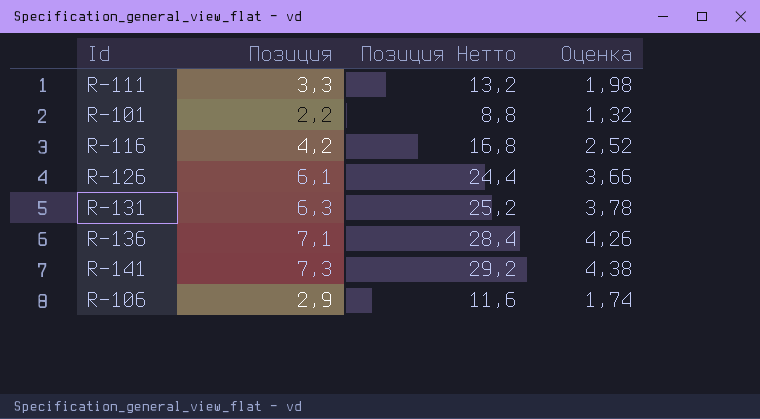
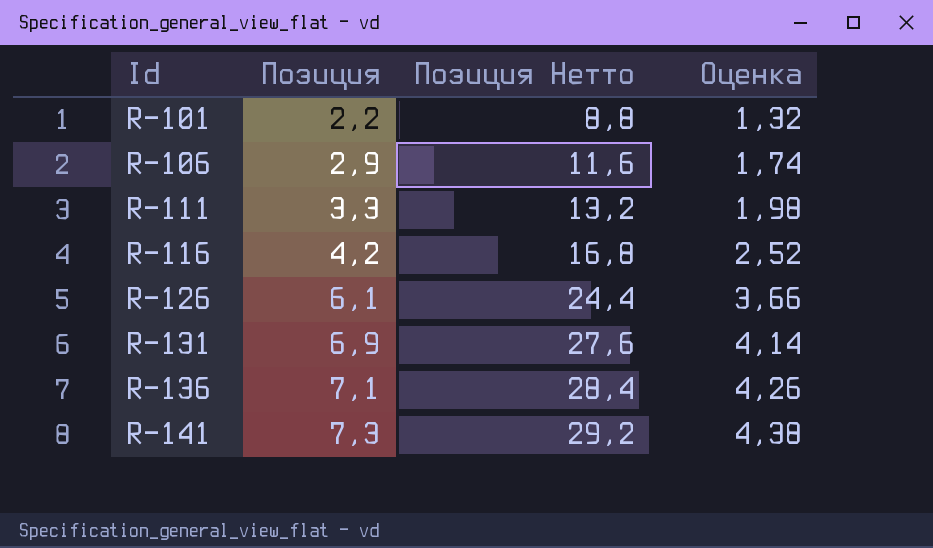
row order: none -> Id ascending
R-131 | Позиция: 6,3 -> 6,9
R-131 | Позиция Нетто: 25,2 -> 27,6
R-131 | Оценка: 3,78 -> 4,14

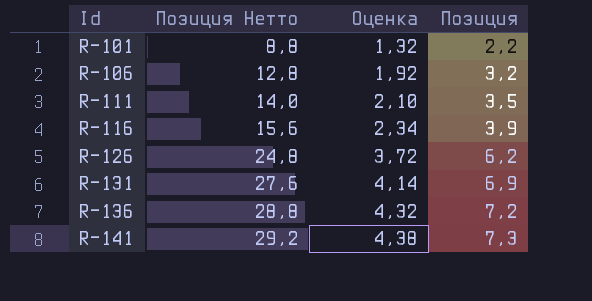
column Позиция | position: 2 -> 4
R-106 | Позиция Нетто: 11,6 -> 12,8
R-106 | Оценка: 1,74 -> 1,92
R-106 | Позиция: 2,9 -> 3,2
R-111 | Позиция Нетто: 13,2 -> 14,0
R-111 | Оценка: 1,98 -> 2,10
R-111 | Позиция: 3,3 -> 3,5
R-116 | Позиция Нетто: 16,8 -> 15,6
R-116 | Оценка: 2,52 -> 2,34
R-116 | Позиция: 4,2 -> 3,9
R-126 | Позиция Нетто: 24,4 -> 24,8
R-126 | Оценка: 3,66 -> 3,72
R-126 | Позиция: 6,1 -> 6,2
R-136 | Позиция Нетто: 28,4 -> 28,8
R-136 | Оценка: 4,26 -> 4,32
R-136 | Позиция: 7,1 -> 7,2

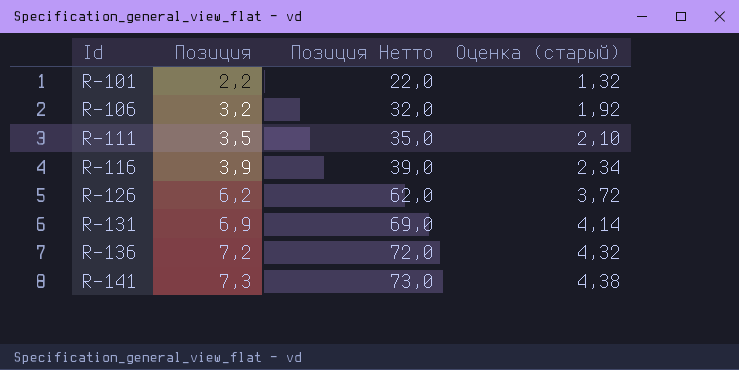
column Позиция | position: 4 -> 2
column Позиция Нетто | formula: [Позиция] * 4 -> [Позиция] * 10
column name: Оценка -> Оценка (старый)

